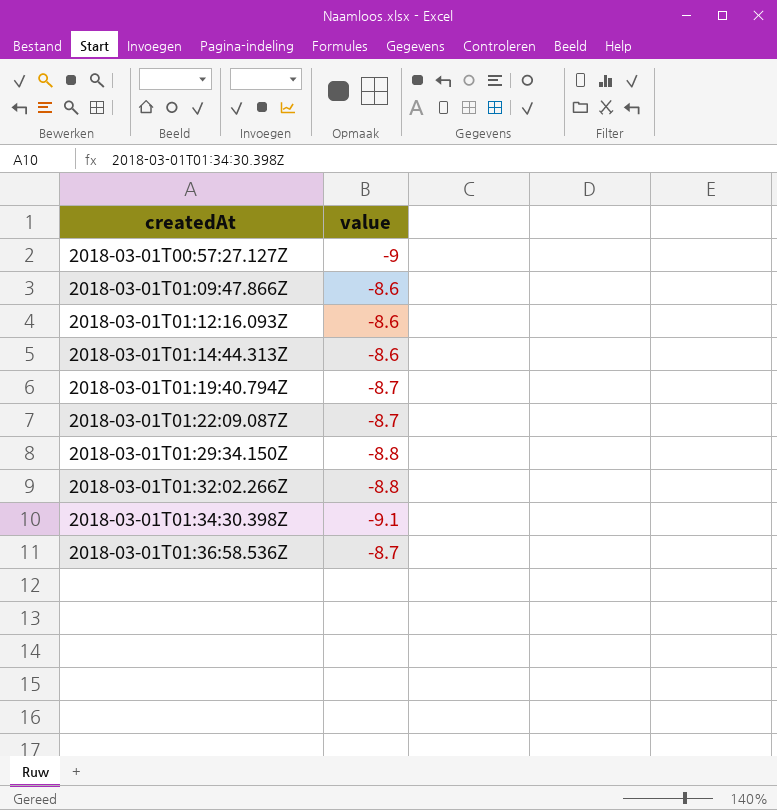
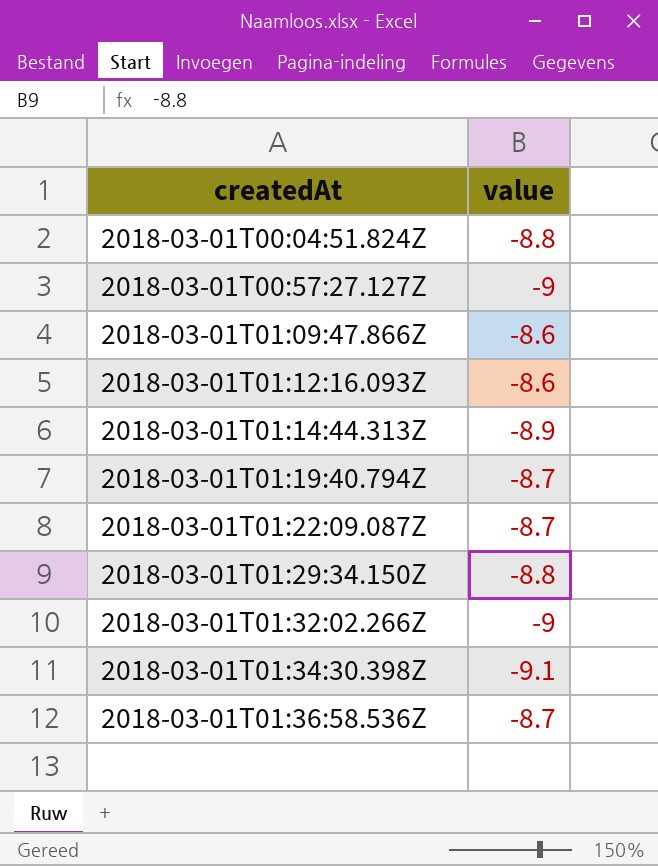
row 2018-03-01T00:04:51.824Z: none -> -8.8
2018-03-01T01:14:44.313Z | value: -8.6 -> -8.9
2018-03-01T01:32:02.266Z | value: -8.8 -> -9

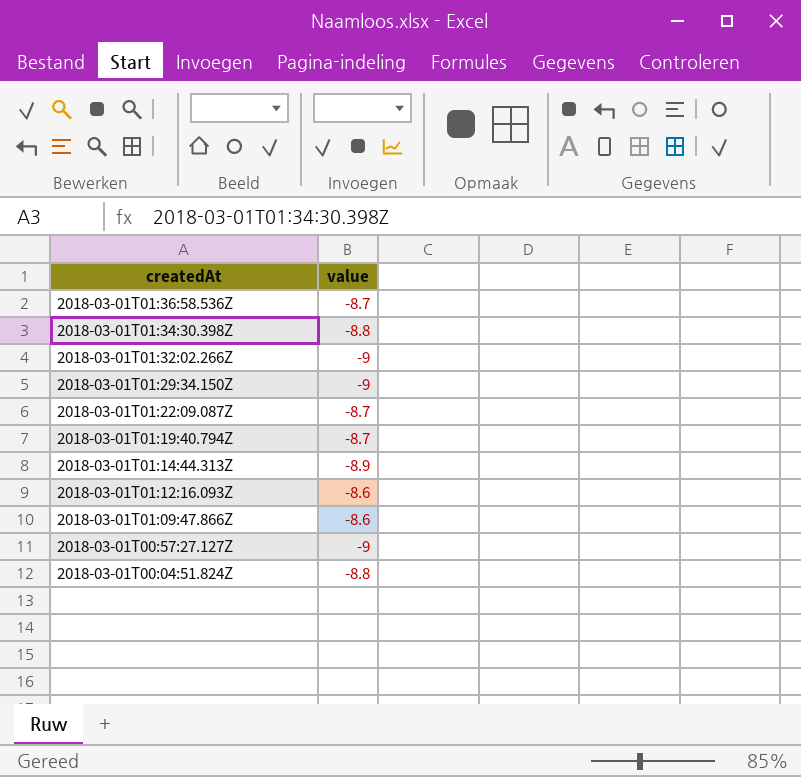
row order: createdAt ascending -> createdAt descending
2018-03-01T01:34:30.398Z | value: -9.1 -> -8.8
2018-03-01T01:29:34.150Z | value: -8.8 -> -9

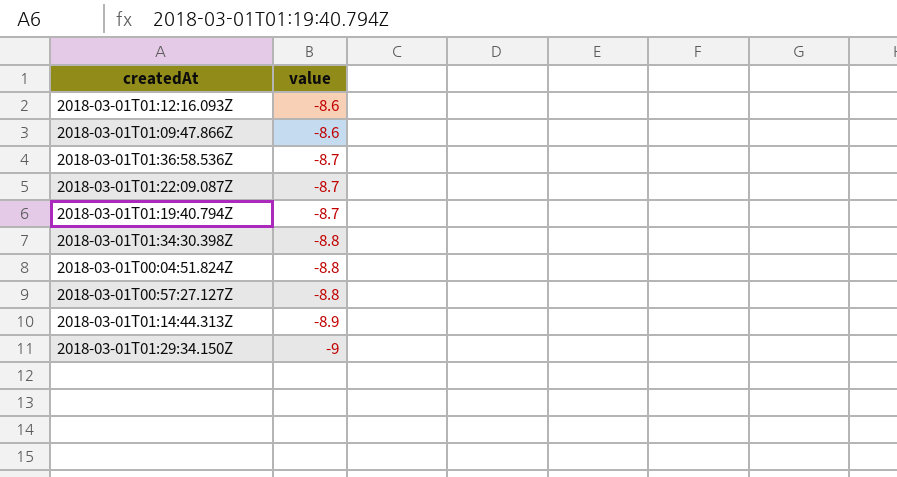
row order: createdAt descending -> value descending
row 2018-03-01T01:32:02.266Z: -9 -> none
2018-03-01T00:57:27.127Z | value: -9 -> -8.8

